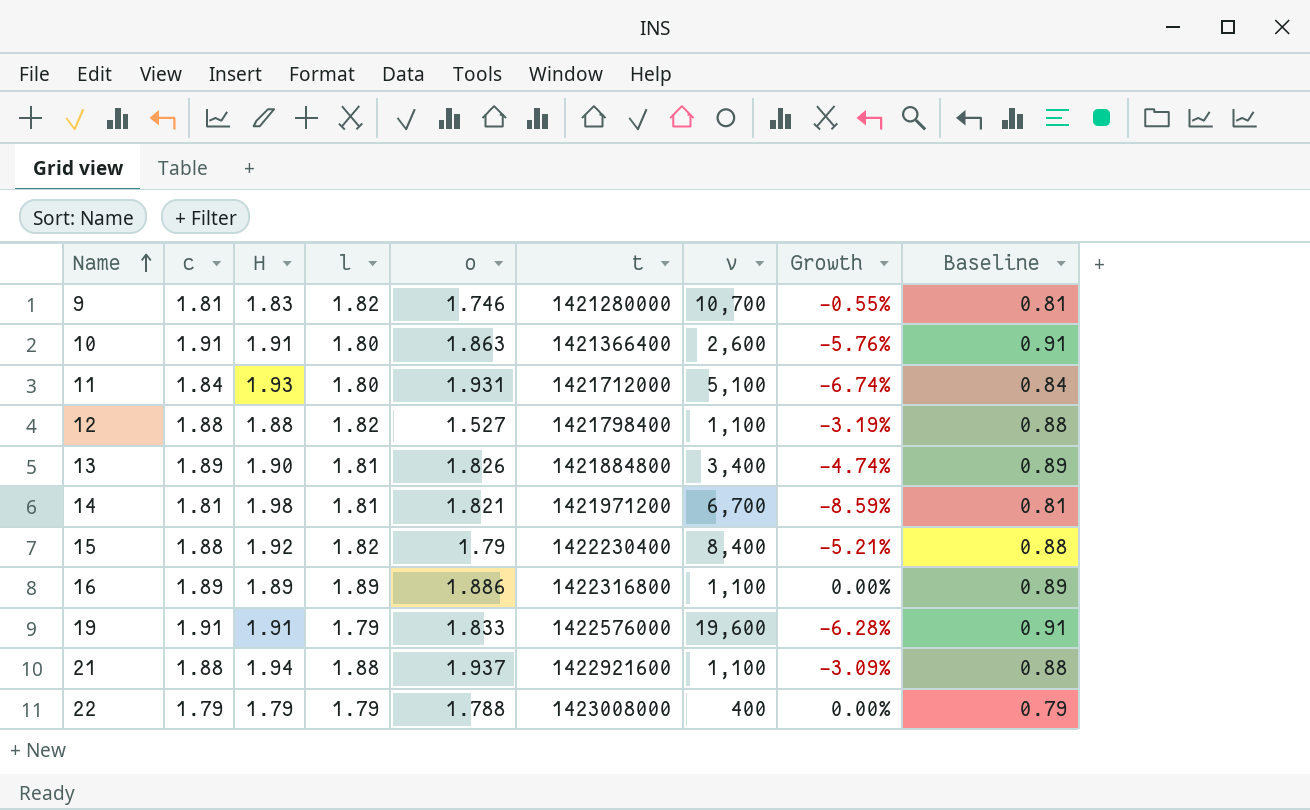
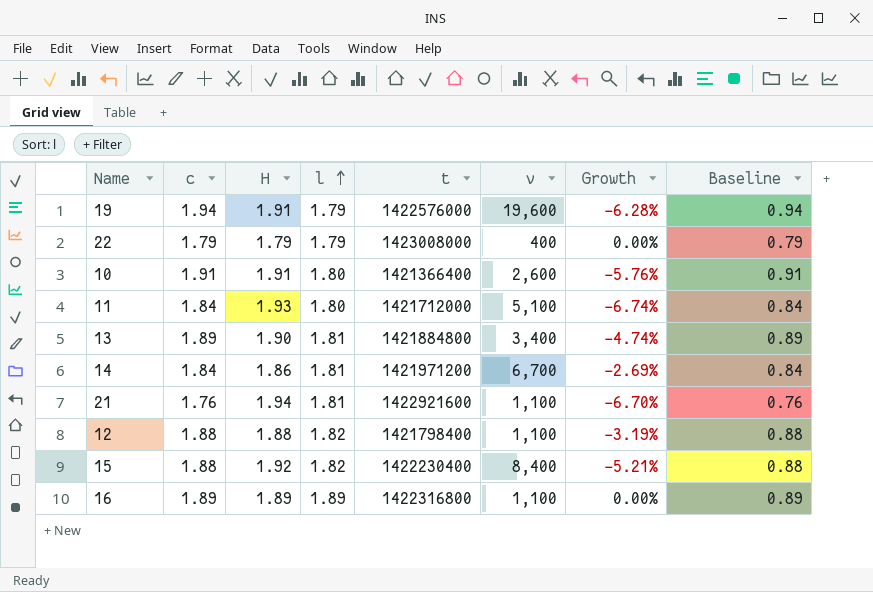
row order: Name ascending -> l ascending
column o | position: 5 -> none
row 9: 1.81 | 1.83 | 1.82 | 1.746 | 1421280000 | 10,700 | -0.55% | 0.81 -> none
19 | c: 1.91 -> 1.94
19 | Baseline: 0.91 -> 0.94
14 | c: 1.81 -> 1.84
14 | H: 1.98 -> 1.86
14 | Growth: -8.59% -> -2.69%
14 | Baseline: 0.81 -> 0.84
21 | c: 1.88 -> 1.76
21 | l: 1.88 -> 1.81
21 | Growth: -3.09% -> -6.70%
21 | Baseline: 0.88 -> 0.76

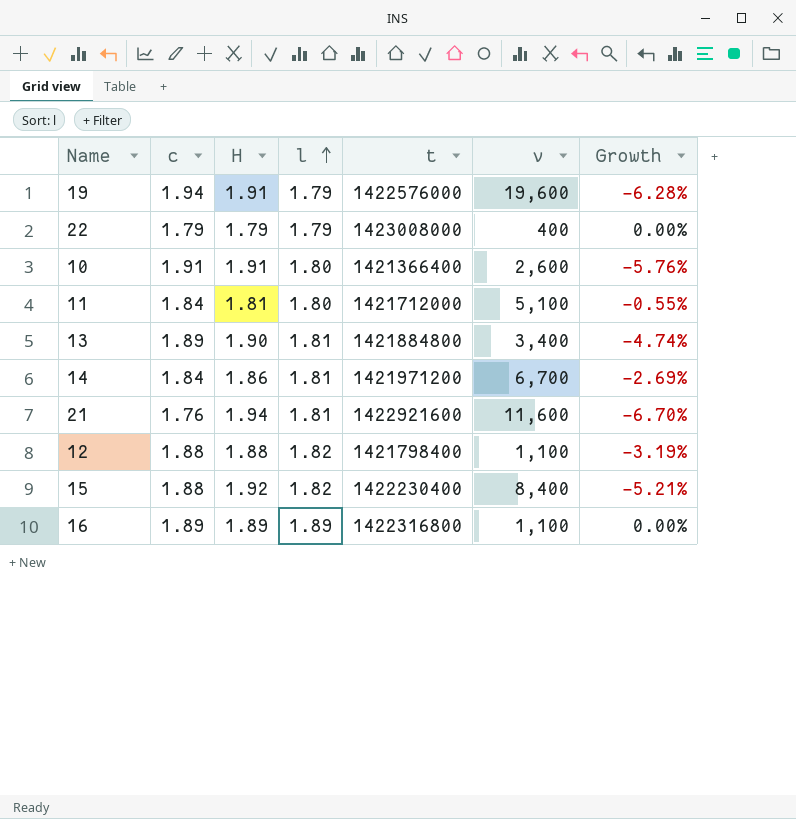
column Baseline | formula: [c] - 1 -> none
11 | H: 1.93 -> 1.81
11 | Growth: -6.74% -> -0.55%
21 | v: 1,100 -> 11,600

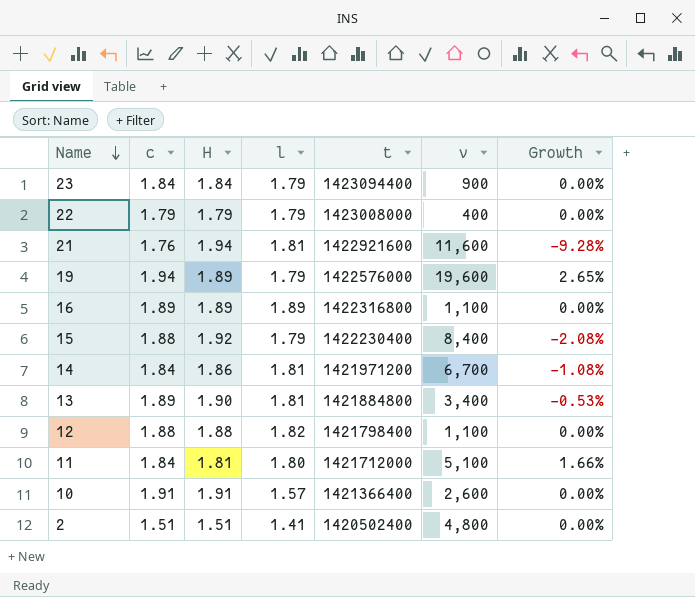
row order: l ascending -> Name descending
column Growth | formula: ([l] - [H]) / [H] -> ([c] - [H]) / [H]
row 23: none -> 1.84 | 1.84 | 1.79 | 1423094400 | 900 | 0.00%
19 | H: 1.91 -> 1.89
15 | l: 1.82 -> 1.79
10 | l: 1.80 -> 1.57
row 2: none -> 1.51 | 1.51 | 1.41 | 1420502400 | 4,800 | 0.00%

